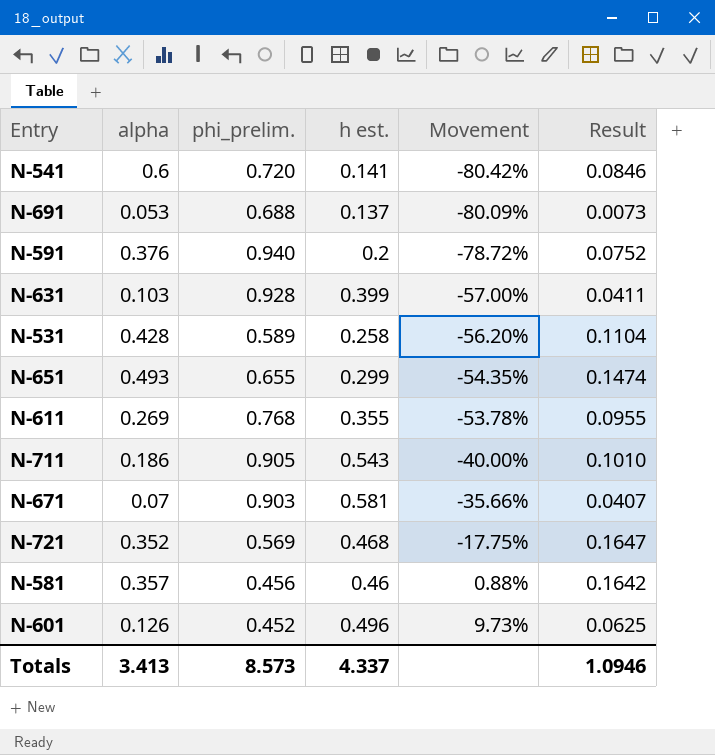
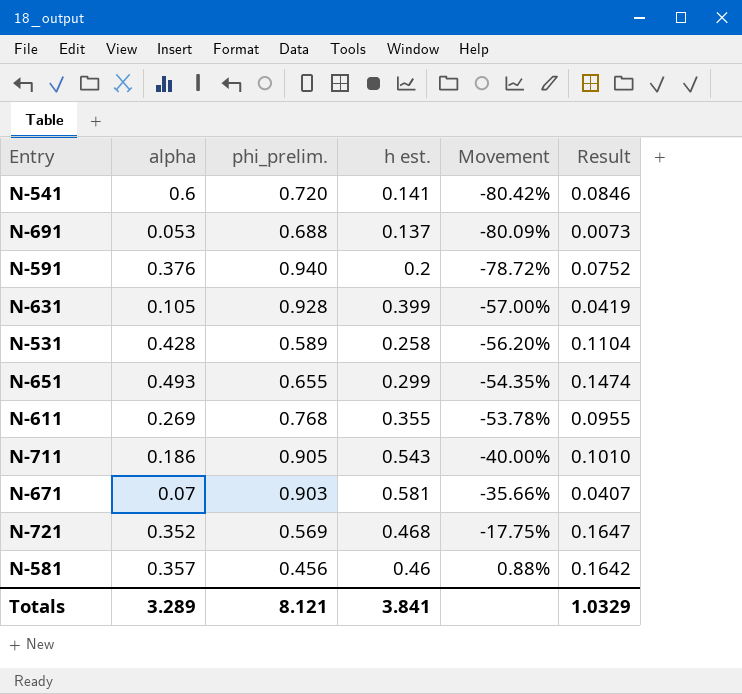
row N-601: 0.126 | 0.452 | 0.496 | 9.73% | 0.0625 -> none
N-631 | alpha: 0.103 -> 0.105
N-631 | Result: 0.0411 -> 0.0419
Totals | alpha: 3.413 -> 3.289
Totals | phi_prelim.: 8.573 -> 8.121
Totals | h est.: 4.337 -> 3.841
Totals | Result: 1.0946 -> 1.0329

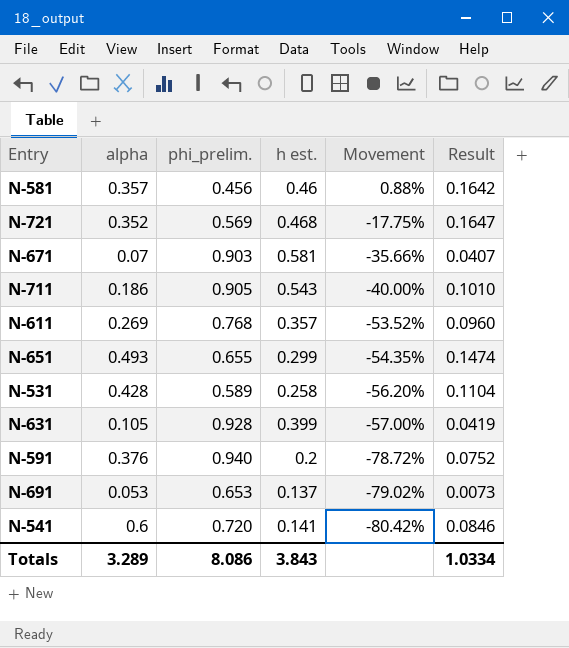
row order: Movement ascending -> Movement descending
N-611 | h est.: 0.355 -> 0.357
N-611 | Movement: -53.78% -> -53.52%
N-611 | Result: 0.0955 -> 0.0960
N-691 | phi_prelim.: 0.688 -> 0.653
N-691 | Movement: -80.09% -> -79.02%
Totals | phi_prelim.: 8.121 -> 8.086
Totals | h est.: 3.841 -> 3.843
Totals | Result: 1.0329 -> 1.0334

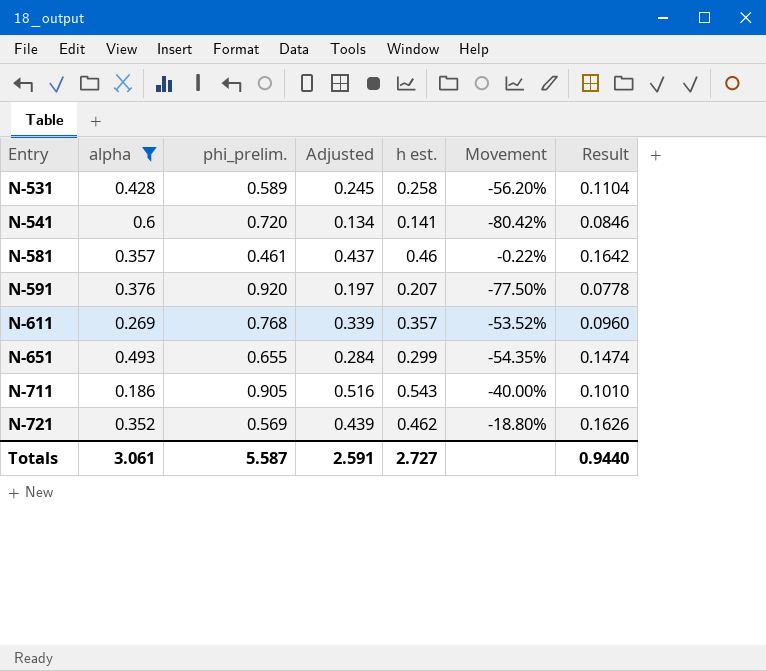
filter: none -> alpha >= 0.186
row order: Movement descending -> Entry ascending
column Adjusted | formula: none -> [h est.] * 0.95
N-581 | phi_prelim.: 0.456 -> 0.461
N-581 | Movement: 0.88% -> -0.22%
N-591 | phi_prelim.: 0.940 -> 0.920
N-591 | h est.: 0.2 -> 0.207
N-591 | Movement: -78.72% -> -77.50%
N-591 | Result: 0.0752 -> 0.0778
N-721 | h est.: 0.468 -> 0.462
N-721 | Movement: -17.75% -> -18.80%
N-721 | Result: 0.1647 -> 0.1626
Totals | alpha: 3.289 -> 3.061
Totals | phi_prelim.: 8.086 -> 5.587
Totals | h est.: 3.843 -> 2.727
Totals | Result: 1.0334 -> 0.9440

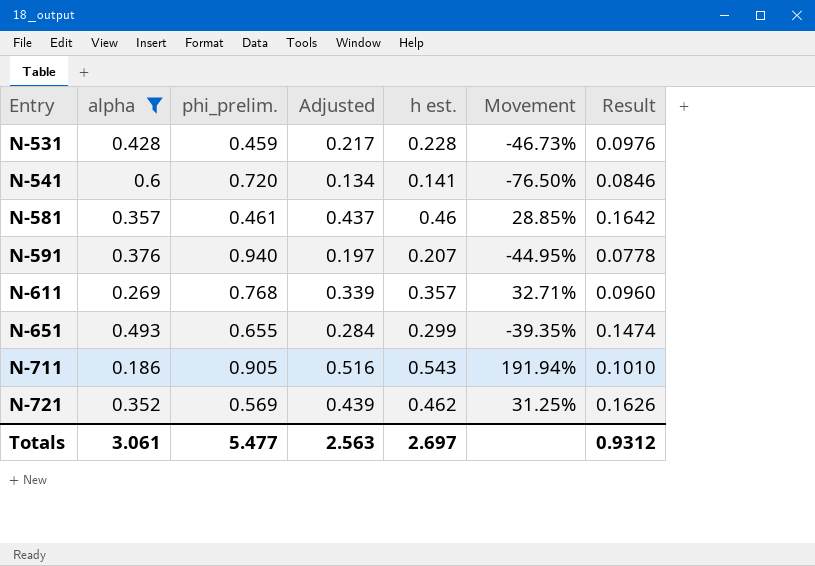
column Movement | formula: ([h est.] - [phi_prelim.]) / [phi_prelim.] -> ([h est.] - [alpha]) / [alpha]
N-531 | phi_prelim.: 0.589 -> 0.459
N-531 | Adjusted: 0.245 -> 0.217
N-531 | h est.: 0.258 -> 0.228
N-531 | Result: 0.1104 -> 0.0976
N-591 | phi_prelim.: 0.920 -> 0.940
Totals | phi_prelim.: 5.587 -> 5.477
Totals | Adjusted: 2.591 -> 2.563
Totals | h est.: 2.727 -> 2.697
Totals | Result: 0.9440 -> 0.9312

